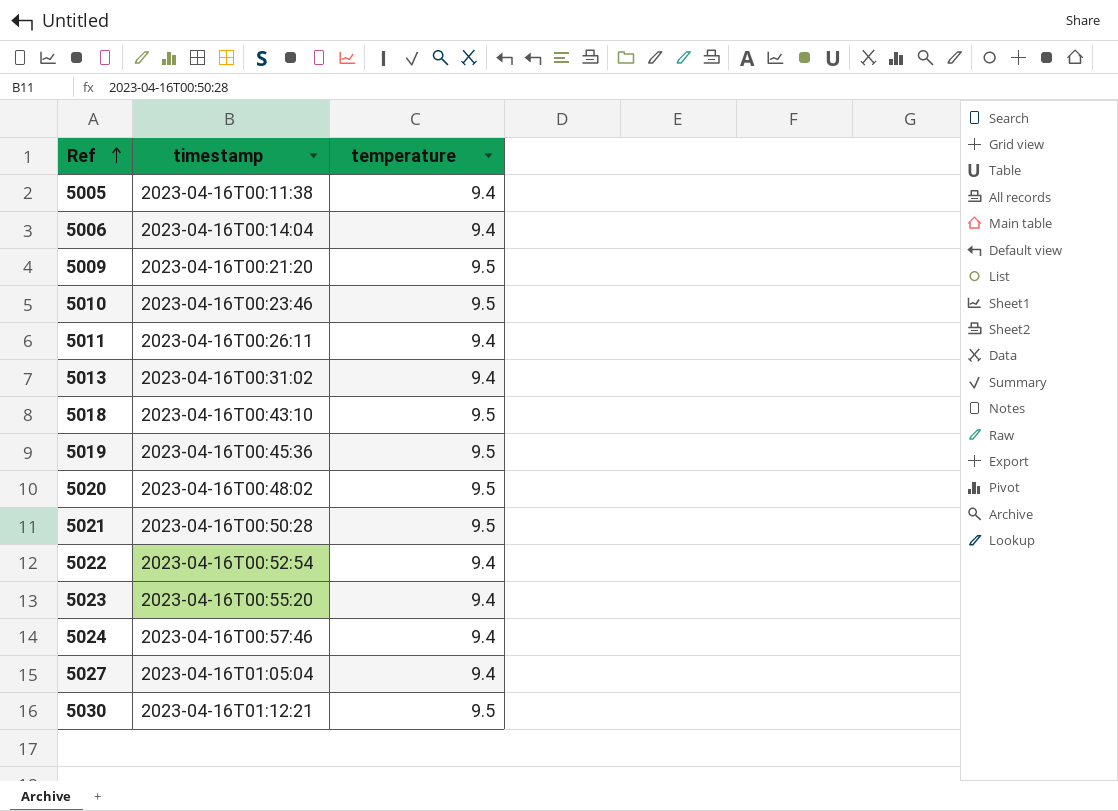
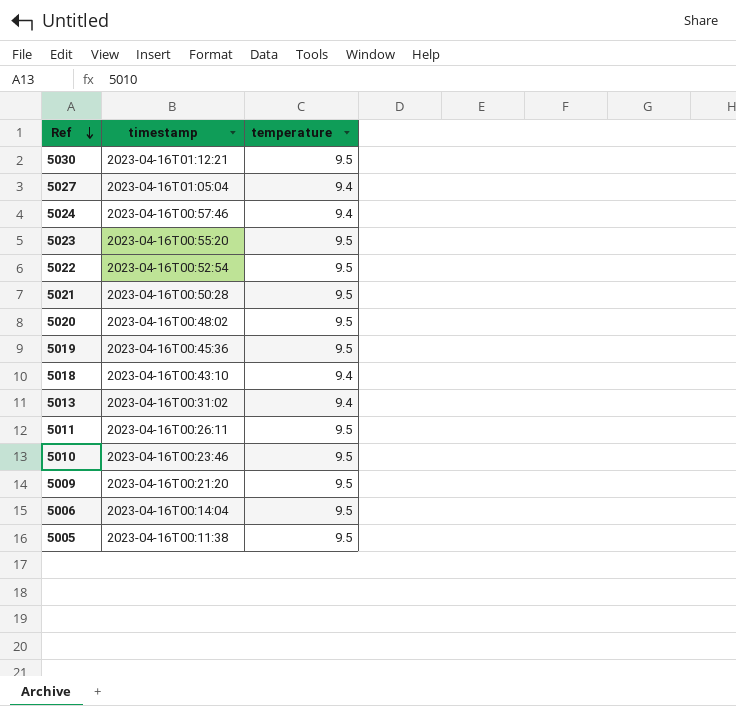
row order: Ref ascending -> Ref descending
5023 | temperature: 9.4 -> 9.5
5022 | temperature: 9.4 -> 9.5
5018 | temperature: 9.5 -> 9.4
5011 | temperature: 9.4 -> 9.5
5006 | temperature: 9.4 -> 9.5
5005 | temperature: 9.4 -> 9.5

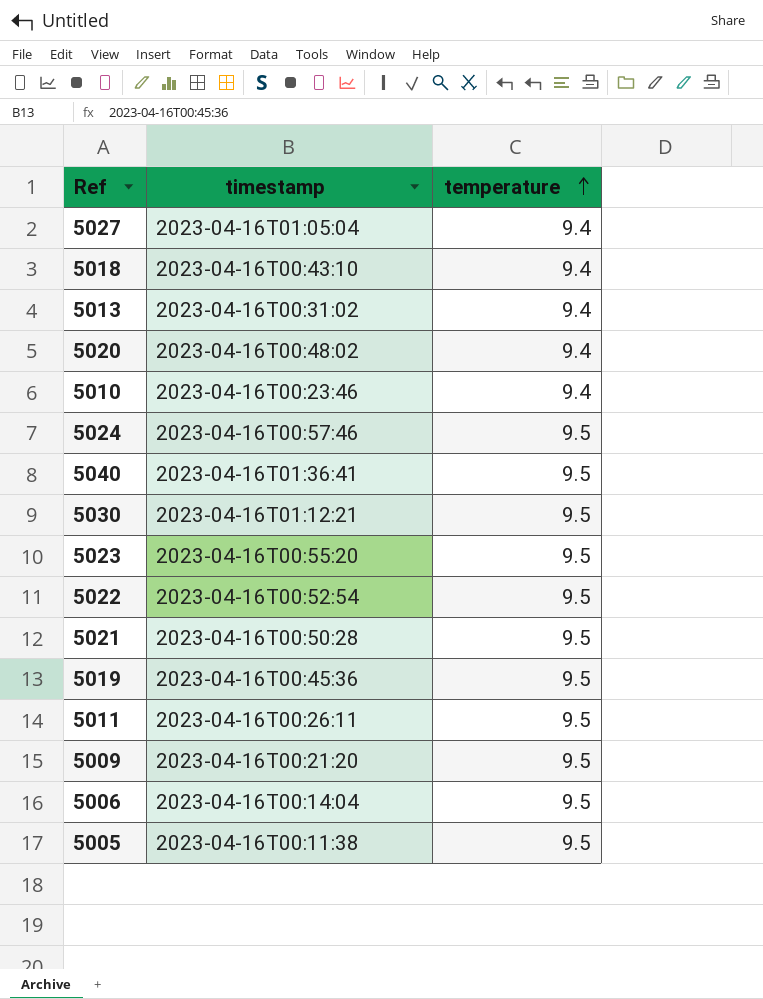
row order: Ref descending -> temperature ascending
5020 | temperature: 9.5 -> 9.4
5010 | temperature: 9.5 -> 9.4
5024 | temperature: 9.4 -> 9.5
row 5040: none -> 2023-04-16T01:36:41 | 9.5

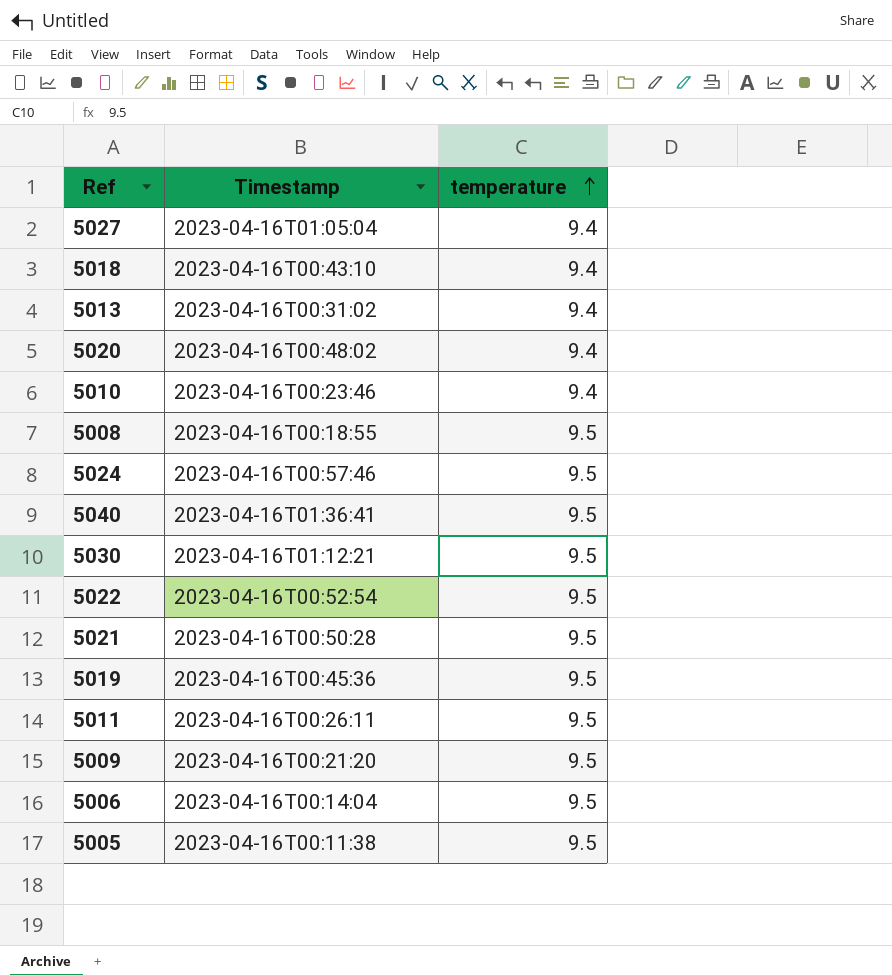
column name: timestamp -> Timestamp
row 5023: 2023-04-16T00:55:20 | 9.5 -> none
row 5008: none -> 2023-04-16T00:18:55 | 9.5

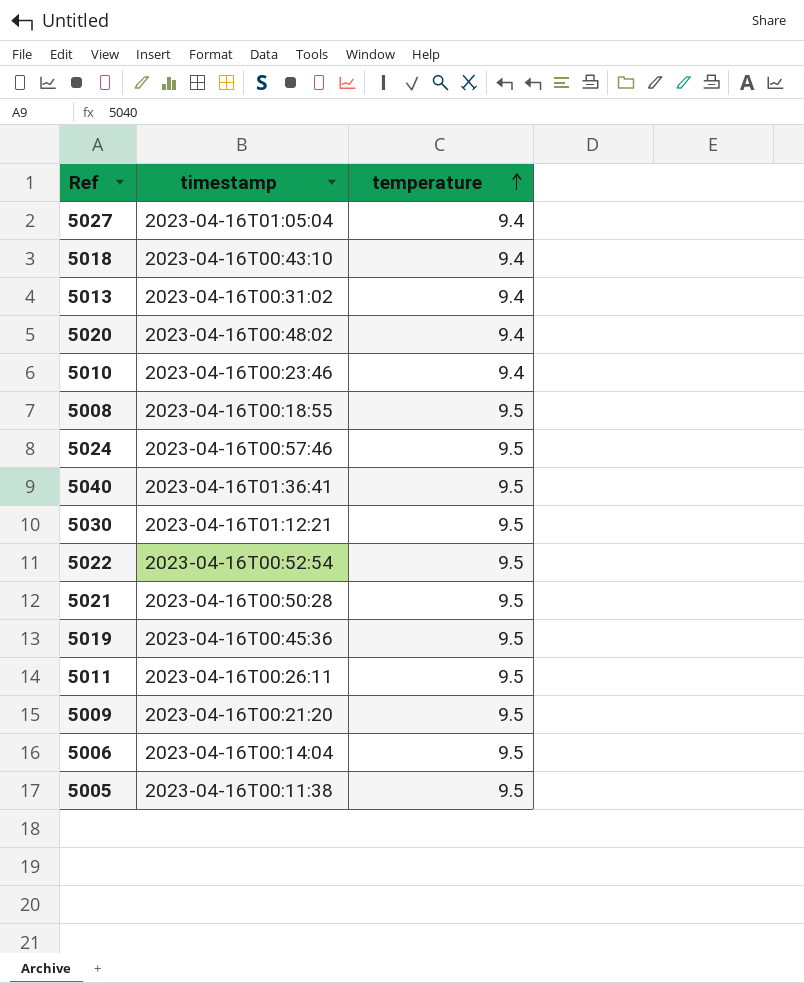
column name: Timestamp -> timestamp

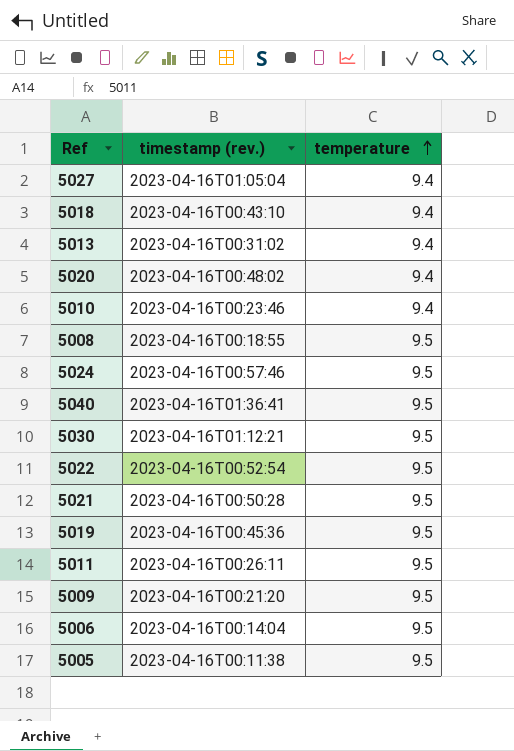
column name: timestamp -> timestamp (rev.)

